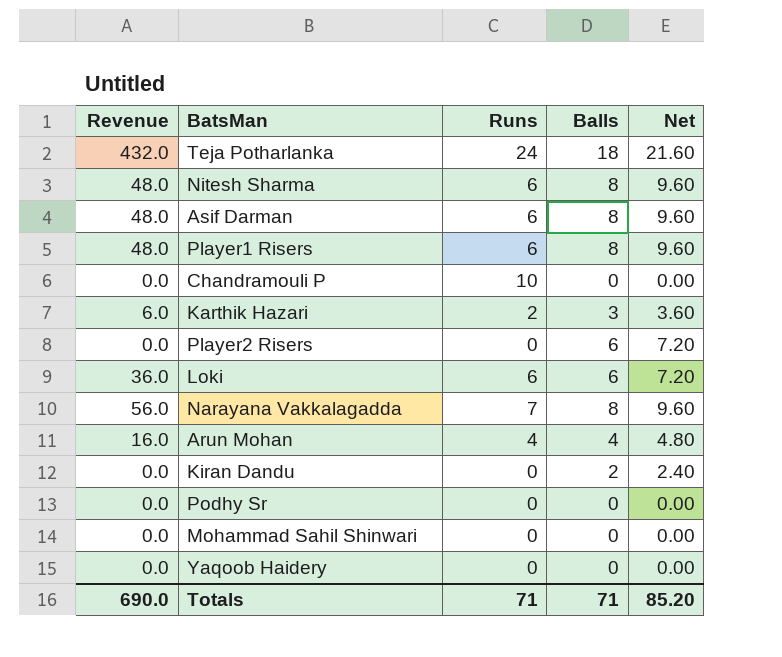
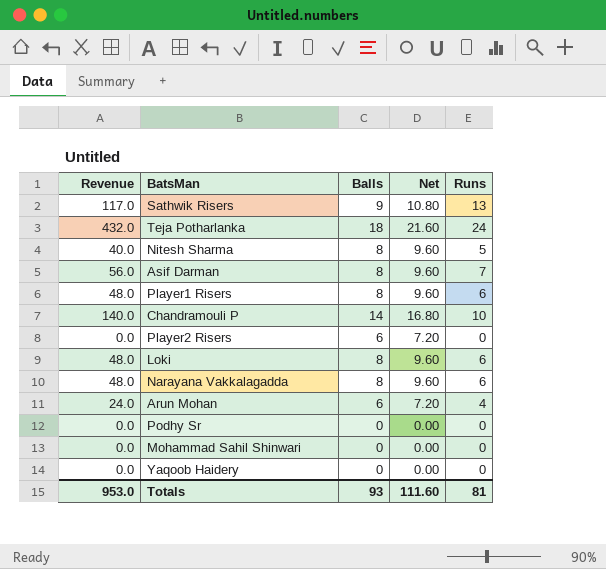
column Runs | position: 3 -> 5
row Karthik Hazari: 6.0 | 2 | 3 | 3.60 -> none
row Kiran Dandu: 0.0 | 0 | 2 | 2.40 -> none
row Sathwik Risers: none -> 117.0 | 9 | 10.80 | 13
Nitesh Sharma | Revenue: 48.0 -> 40.0
Nitesh Sharma | Runs: 6 -> 5
Asif Darman | Revenue: 48.0 -> 56.0
Asif Darman | Runs: 6 -> 7
Chandramouli P | Revenue: 0.0 -> 140.0
Chandramouli P | Balls: 0 -> 14
Chandramouli P | Net: 0.00 -> 16.80
Loki | Revenue: 36.0 -> 48.0
Loki | Balls: 6 -> 8
Loki | Net: 7.20 -> 9.60
Narayana Vakkalagadda | Revenue: 56.0 -> 48.0
Narayana Vakkalagadda | Runs: 7 -> 6
Arun Mohan | Revenue: 16.0 -> 24.0
Arun Mohan | Balls: 4 -> 6
Arun Mohan | Net: 4.80 -> 7.20
Totals | Revenue: 690.0 -> 953.0
Totals | Balls: 71 -> 93
Totals | Net: 85.20 -> 111.60
Totals | Runs: 71 -> 81

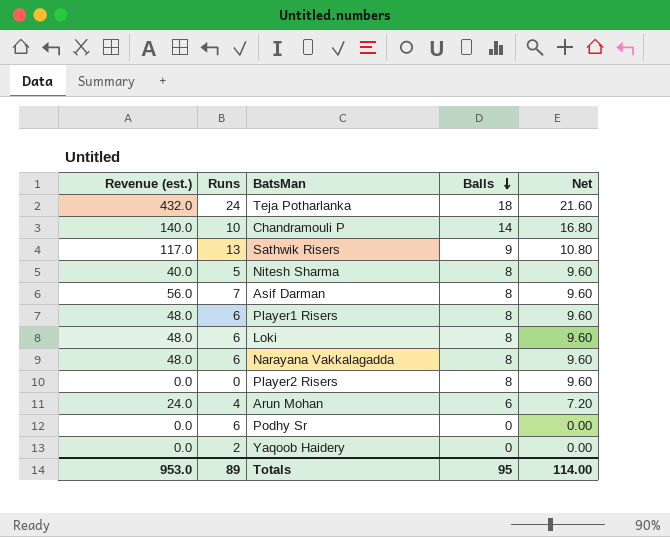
row order: none -> Balls descending
column name: Revenue -> Revenue (est.)
column Runs | position: 5 -> 2
row Mohammad Sahil Shinwari: 0.0 | 0 | 0.00 | 0 -> none
Player2 Risers | Balls: 6 -> 8
Player2 Risers | Net: 7.20 -> 9.60
Podhy Sr | Runs: 0 -> 6
Yaqoob Haidery | Runs: 0 -> 2
Totals | Runs: 81 -> 89
Totals | Balls: 93 -> 95
Totals | Net: 111.60 -> 114.00

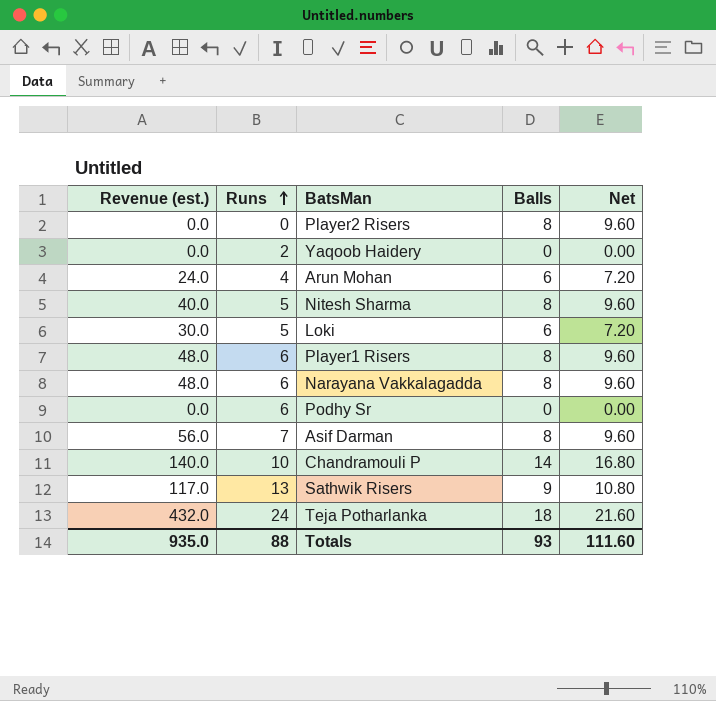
row order: Balls descending -> Runs ascending
Loki | Revenue (est.): 48.0 -> 30.0
Loki | Runs: 6 -> 5
Loki | Balls: 8 -> 6
Loki | Net: 9.60 -> 7.20
Totals | Revenue (est.): 953.0 -> 935.0
Totals | Runs: 89 -> 88
Totals | Balls: 95 -> 93
Totals | Net: 114.00 -> 111.60

